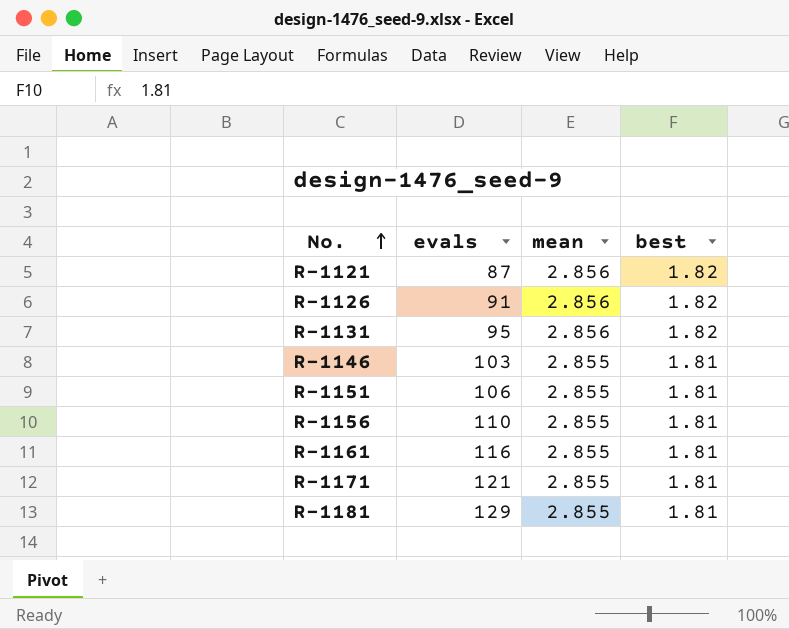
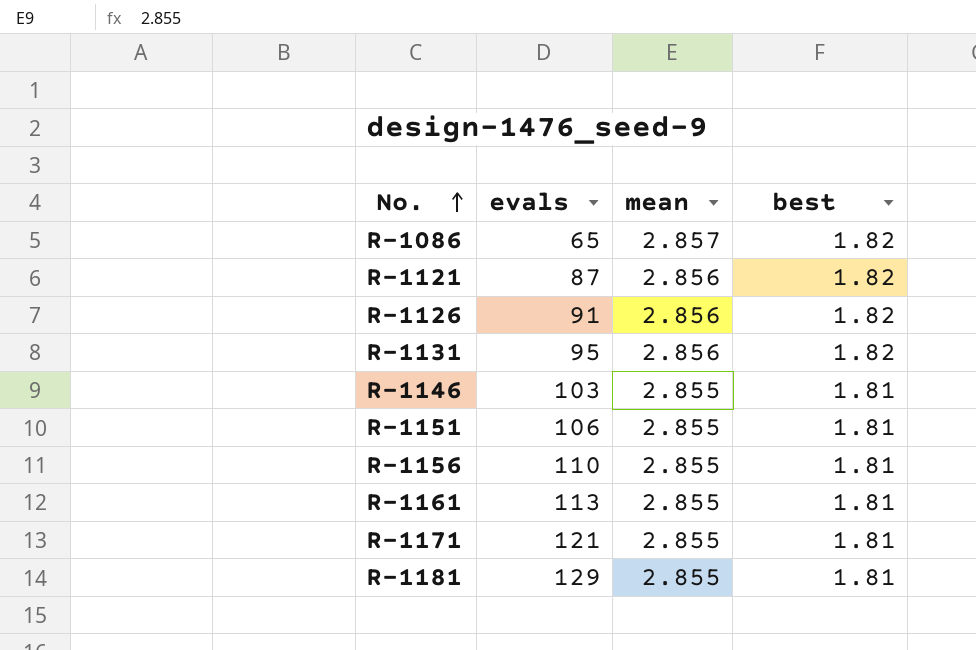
row R-1086: none -> 65 | 2.857 | 1.82
R-1161 | evals: 116 -> 113

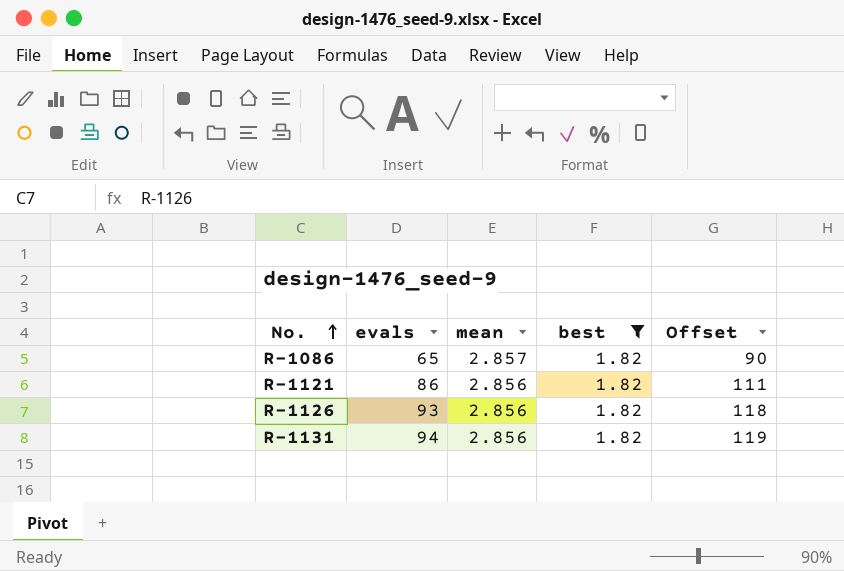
filter: none -> best = 1.82
column Offset | formula: none -> [evals] + 25
R-1121 | evals: 87 -> 86
R-1126 | evals: 91 -> 93
R-1131 | evals: 95 -> 94

